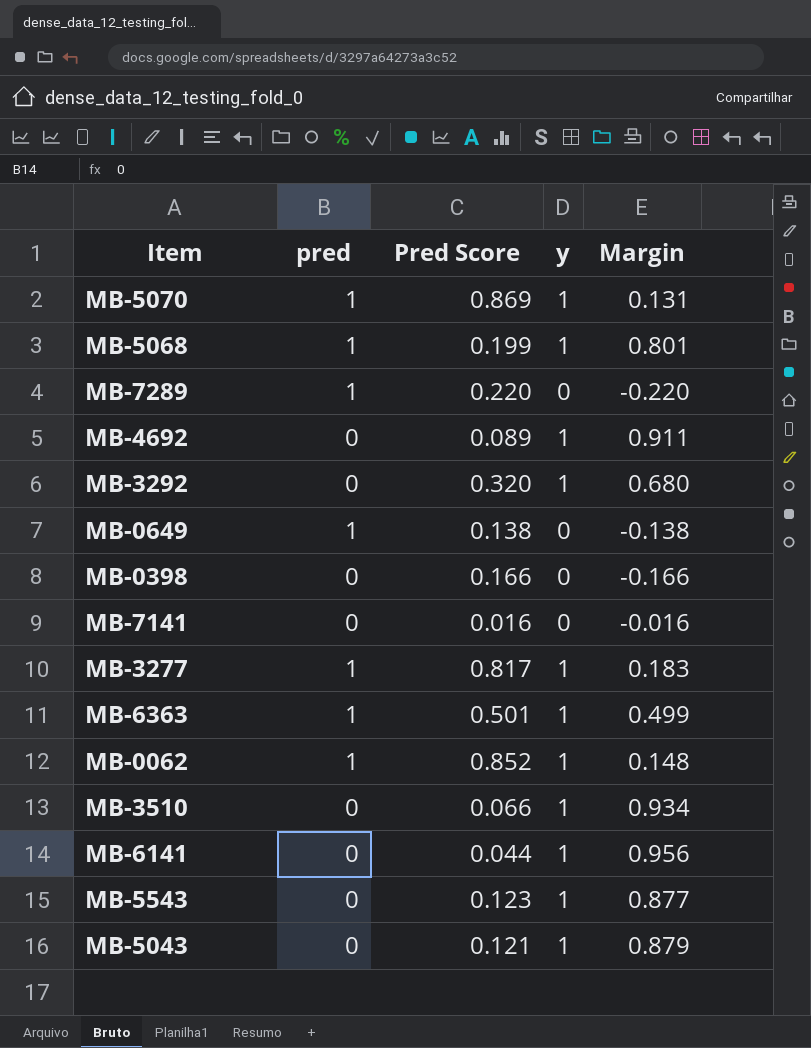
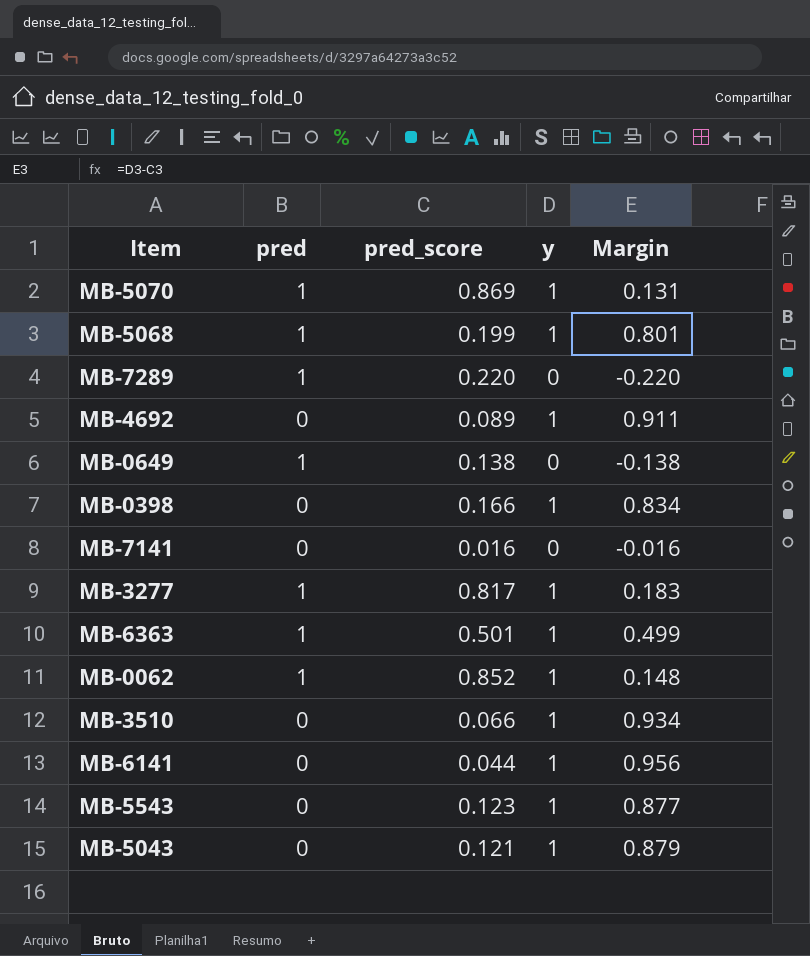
column name: Pred Score -> pred_score
row MB-3292: 0 | 0.320 | 1 | 0.680 -> none
MB-0398 | y: 0 -> 1
MB-0398 | Margin: -0.166 -> 0.834

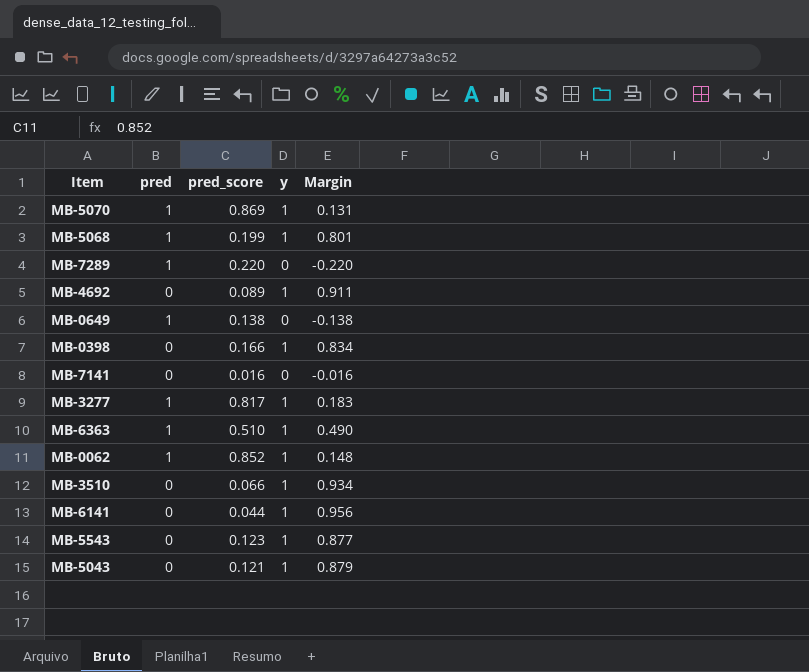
MB-6363 | pred_score: 0.501 -> 0.510
MB-6363 | Margin: 0.499 -> 0.490

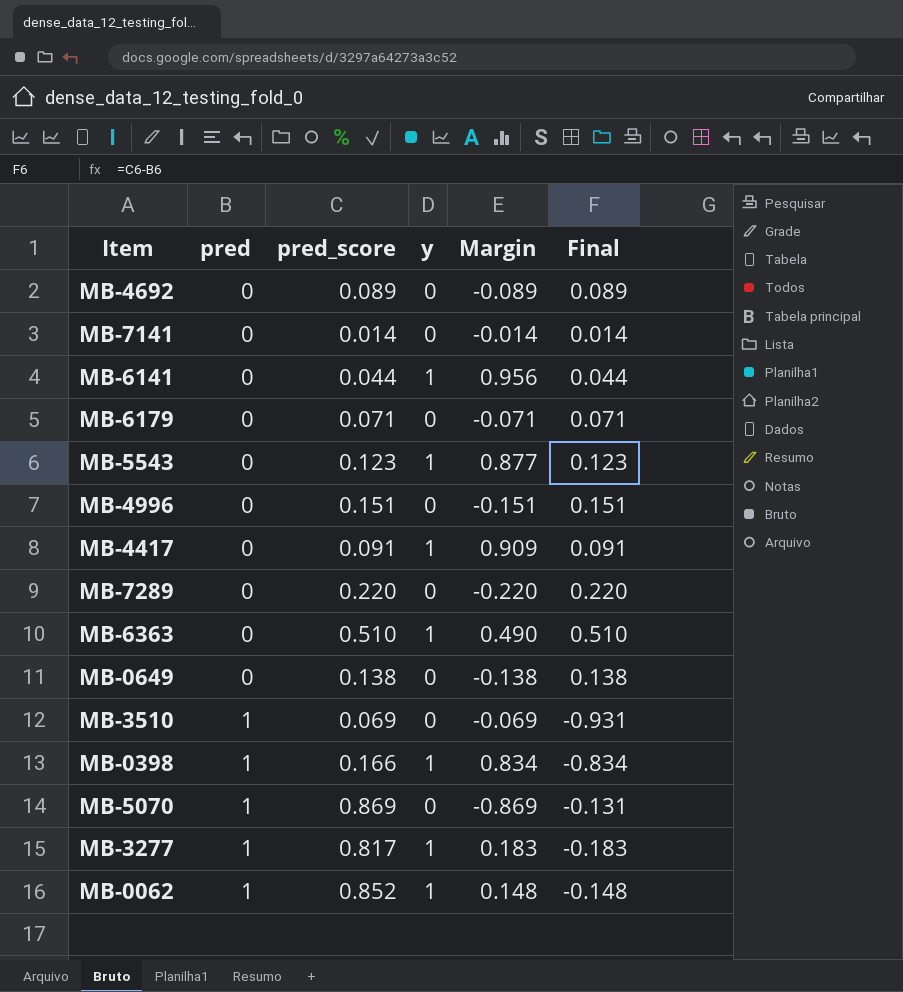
row order: none -> pred ascending
column Final | formula: none -> [pred_score] - [pred]
row MB-5068: 1 | 0.199 | 1 | 0.801 -> none
row MB-5043: 0 | 0.121 | 1 | 0.879 -> none
MB-4692 | y: 1 -> 0
MB-4692 | Margin: 0.911 -> -0.089
MB-7141 | pred_score: 0.016 -> 0.014
MB-7141 | Margin: -0.016 -> -0.014
row MB-6179: none -> 0 | 0.071 | 0 | -0.071 | 0.071
row MB-4996: none -> 0 | 0.151 | 0 | -0.151 | 0.151
row MB-4417: none -> 0 | 0.091 | 1 | 0.909 | 0.091
MB-7289 | pred: 1 -> 0
MB-6363 | pred: 1 -> 0
MB-0649 | pred: 1 -> 0
MB-3510 | pred: 0 -> 1
MB-3510 | pred_score: 0.066 -> 0.069
MB-3510 | y: 1 -> 0
MB-3510 | Margin: 0.934 -> -0.069
MB-0398 | pred: 0 -> 1
MB-5070 | y: 1 -> 0
MB-5070 | Margin: 0.131 -> -0.869

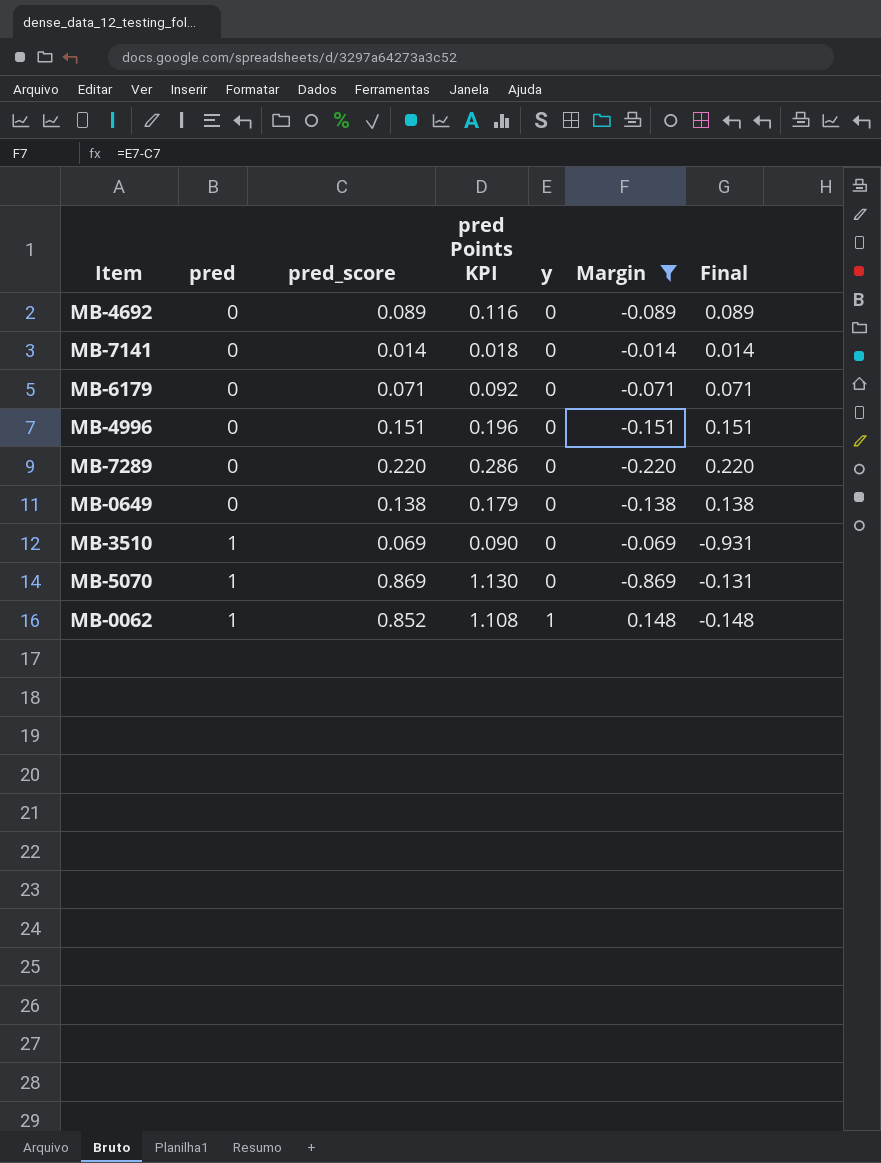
filter: none -> Margin <= 0.148
column pred Points KPI | formula: none -> [pred_score] * 1.3

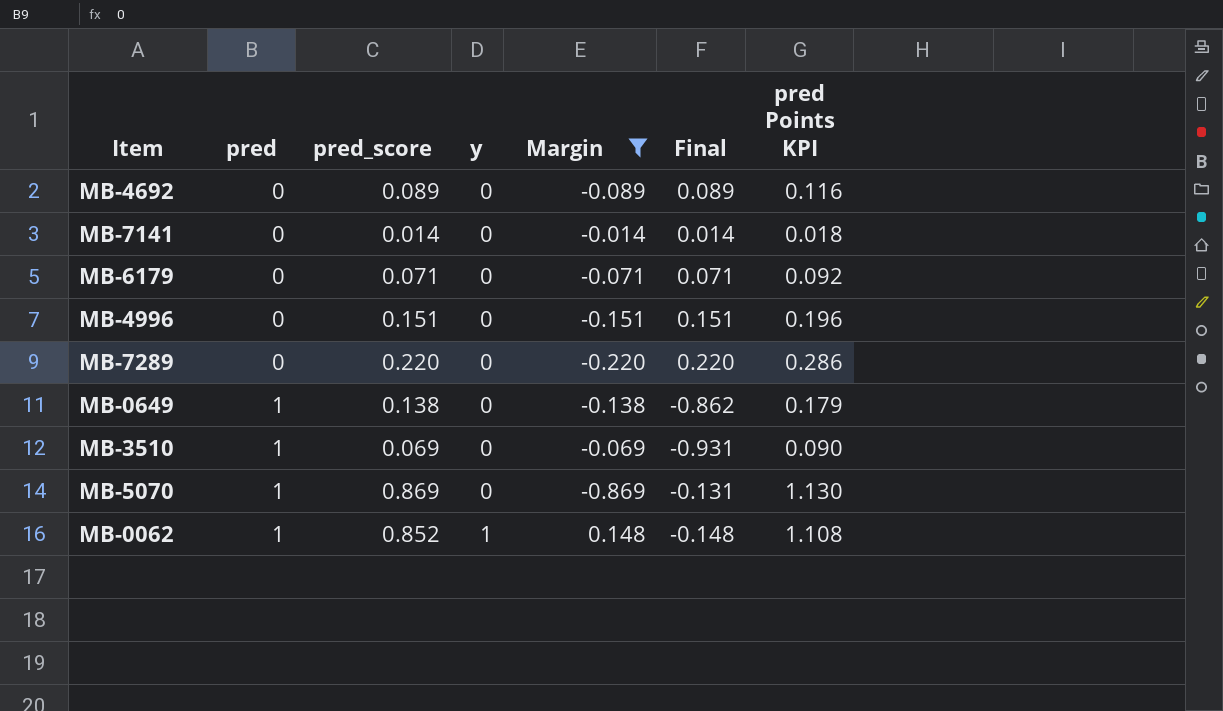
column pred Points KPI | position: 4 -> 7
MB-0649 | pred: 0 -> 1
MB-0649 | Final: 0.138 -> -0.862

